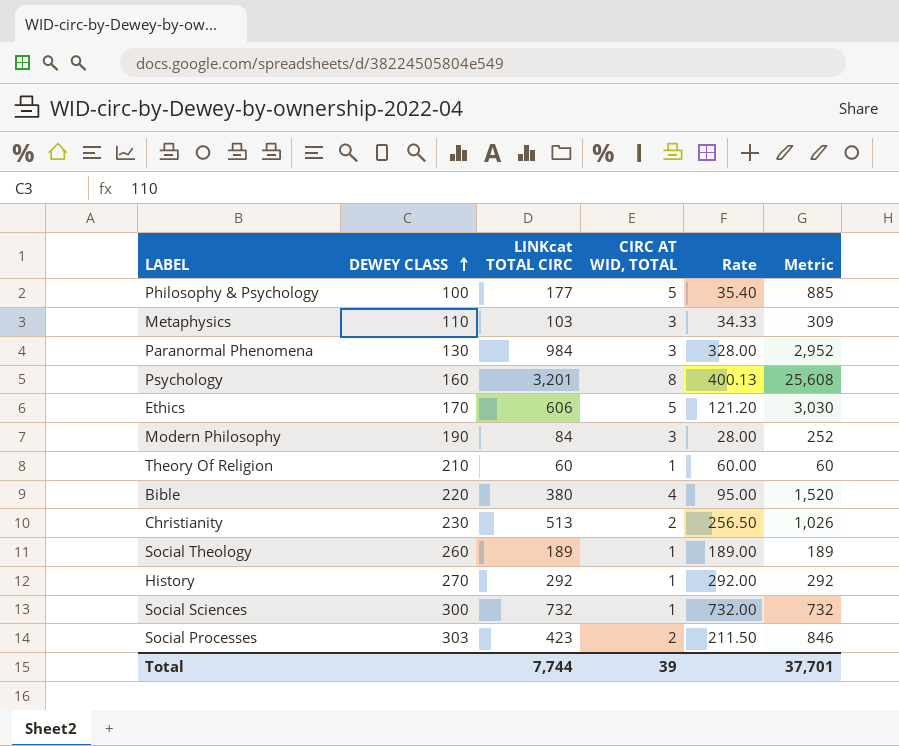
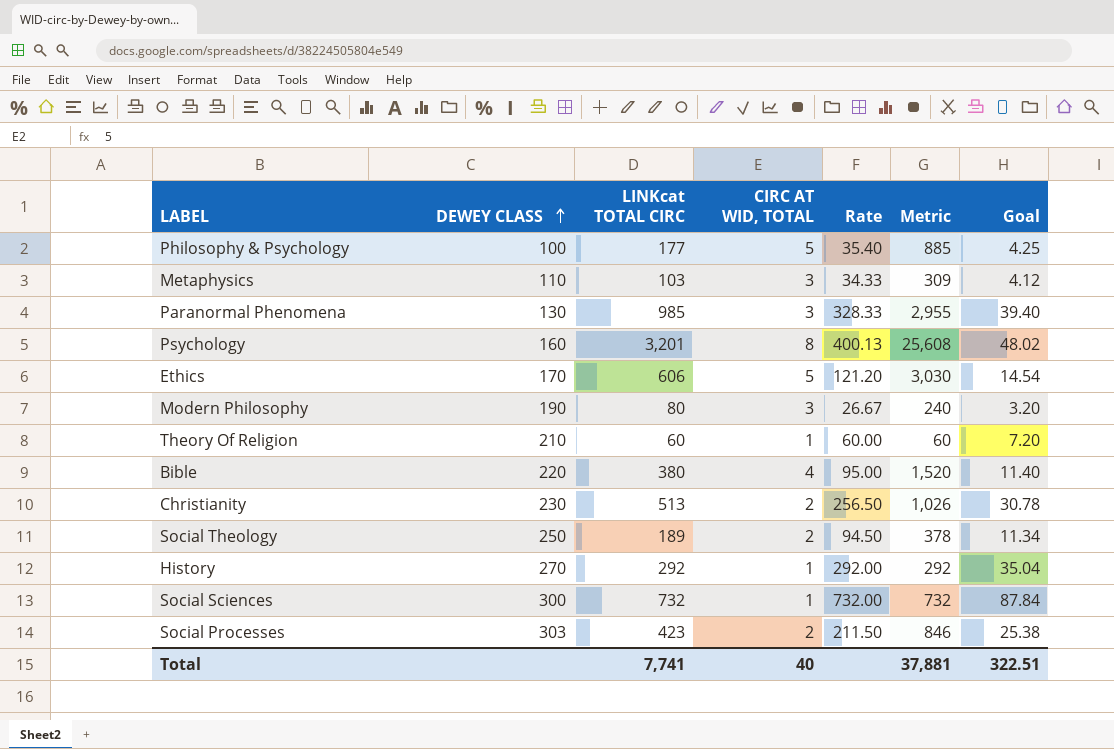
column Goal | formula: none -> [Rate] * 0.12
Paranormal Phenomena | LINKcat TOTAL CIRC: 984 -> 985
Paranormal Phenomena | Rate: 328.00 -> 328.33
Paranormal Phenomena | Metric: 2,952 -> 2,955
Modern Philosophy | LINKcat TOTAL CIRC: 84 -> 80
Modern Philosophy | Rate: 28.00 -> 26.67
Modern Philosophy | Metric: 252 -> 240
Social Theology | DEWEY CLASS: 260 -> 250
Social Theology | CIRC AT WID, TOTAL: 1 -> 2
Social Theology | Rate: 189.00 -> 94.50
Social Theology | Metric: 189 -> 378
Total | LINKcat TOTAL CIRC: 7,744 -> 7,741
Total | CIRC AT WID, TOTAL: 39 -> 40
Total | Metric: 37,701 -> 37,881

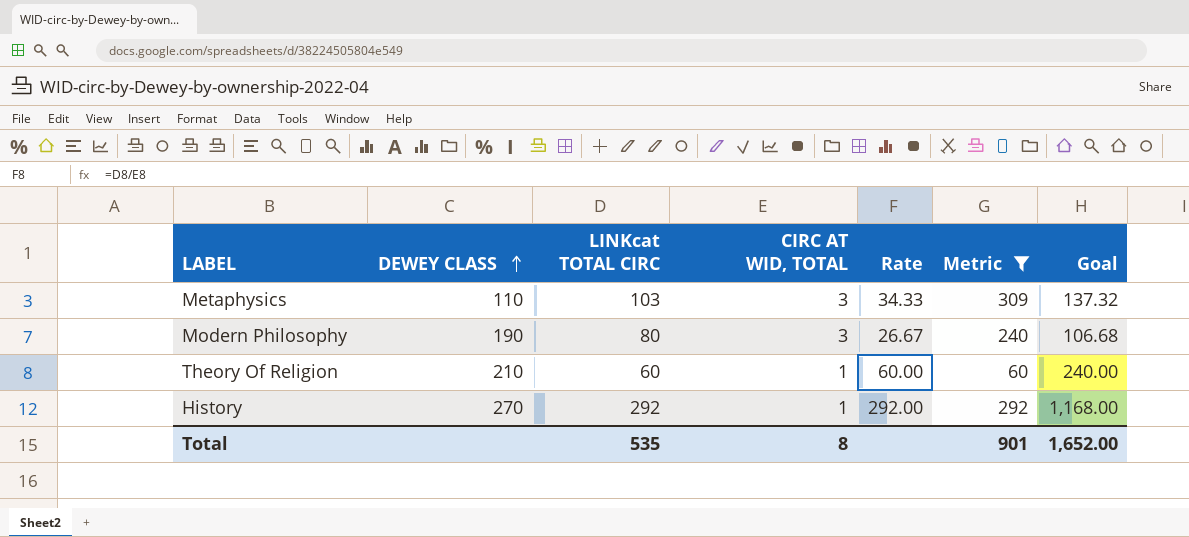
filter: none -> Metric <= 309
column Goal | formula: [Rate] * 0.12 -> [Rate] * 4
Total | LINKcat TOTAL CIRC: 7,741 -> 535
Total | CIRC AT WID, TOTAL: 40 -> 8
Total | Metric: 37,881 -> 901
Total | Goal: 322.51 -> 1,652.00

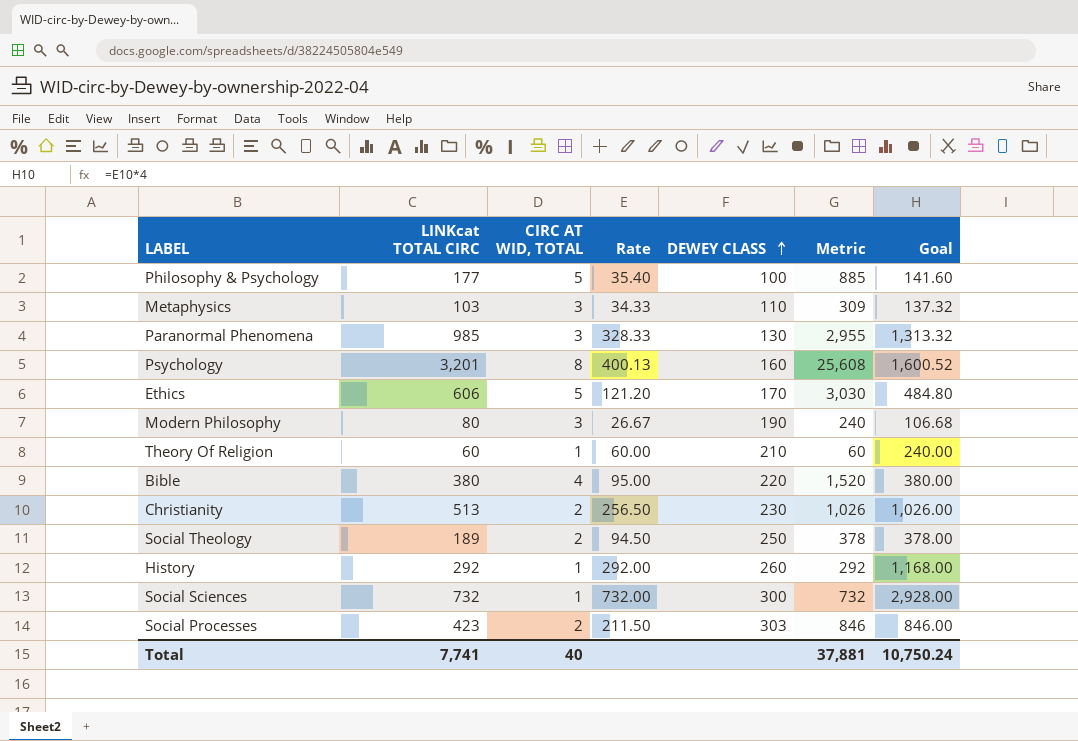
filter: Metric <= 309 -> none
column DEWEY CLASS | position: 2 -> 5
History | DEWEY CLASS: 270 -> 260
Total | LINKcat TOTAL CIRC: 535 -> 7,741
Total | CIRC AT WID, TOTAL: 8 -> 40
Total | Metric: 901 -> 37,881
Total | Goal: 1,652.00 -> 10,750.24

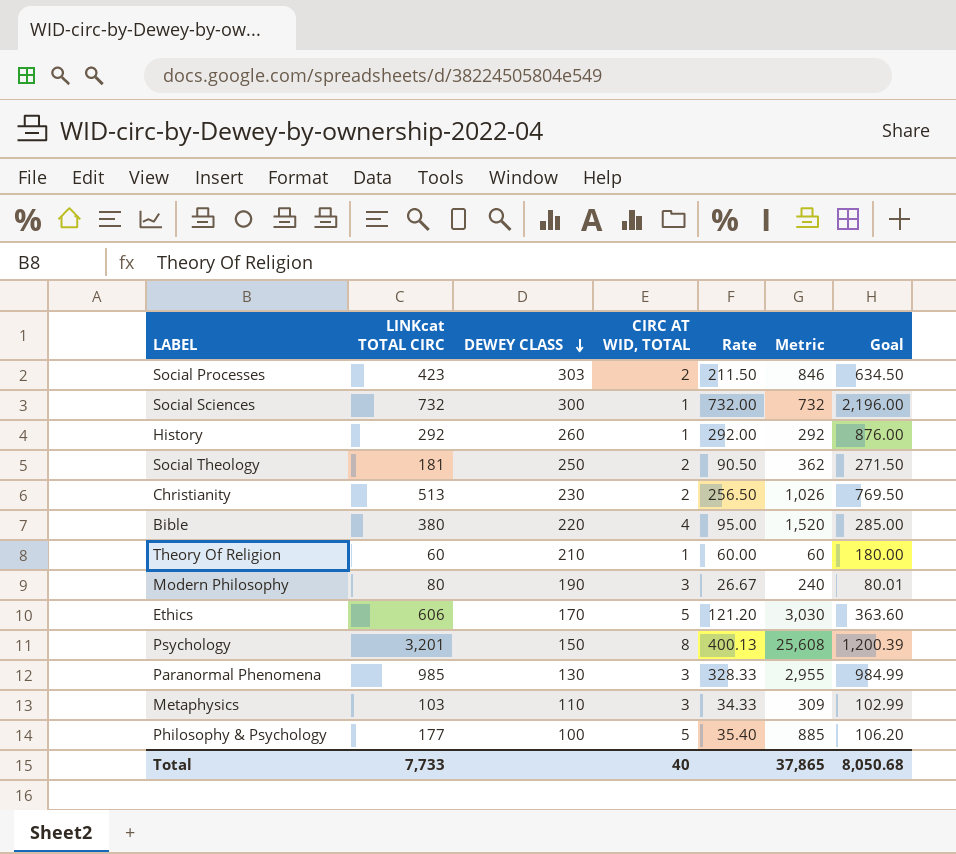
row order: DEWEY CLASS ascending -> DEWEY CLASS descending
column DEWEY CLASS | position: 5 -> 3
column Goal | formula: [Rate] * 4 -> [Rate] * 3
Social Theology | LINKcat TOTAL CIRC: 189 -> 181
Social Theology | Rate: 94.50 -> 90.50
Social Theology | Metric: 378 -> 362
Psychology | DEWEY CLASS: 160 -> 150
Total | LINKcat TOTAL CIRC: 7,741 -> 7,733
Total | Metric: 37,881 -> 37,865
Total | Goal: 10,750.24 -> 8,050.68

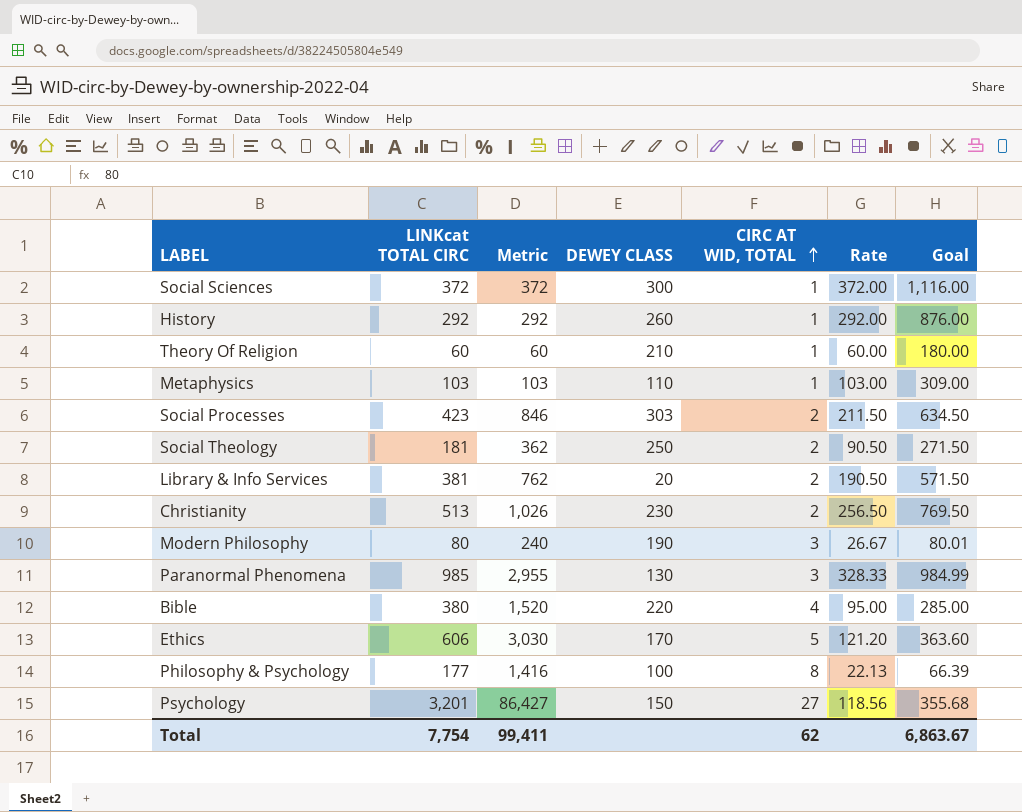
row order: DEWEY CLASS descending -> CIRC AT WID, TOTAL ascending
column Metric | position: 6 -> 3
Social Sciences | LINKcat TOTAL CIRC: 732 -> 372
Social Sciences | Metric: 732 -> 372
Social Sciences | Rate: 732.00 -> 372.00
Social Sciences | Goal: 2,196.00 -> 1,116.00
Metaphysics | Metric: 309 -> 103
Metaphysics | CIRC AT WID, TOTAL: 3 -> 1
Metaphysics | Rate: 34.33 -> 103.00
Metaphysics | Goal: 102.99 -> 309.00
row Library & Info Services: none -> 381 | 762 | 20 | 2 | 190.50 | 571.50
Philosophy & Psychology | Metric: 885 -> 1,416
Philosophy & Psychology | CIRC AT WID, TOTAL: 5 -> 8
Philosophy & Psychology | Rate: 35.40 -> 22.13
Philosophy & Psychology | Goal: 106.20 -> 66.39
Psychology | Metric: 25,608 -> 86,427
Psychology | CIRC AT WID, TOTAL: 8 -> 27
Psychology | Rate: 400.13 -> 118.56
Psychology | Goal: 1,200.39 -> 355.68
Total | LINKcat TOTAL CIRC: 7,733 -> 7,754
Total | Metric: 37,865 -> 99,411
Total | CIRC AT WID, TOTAL: 40 -> 62
Total | Goal: 8,050.68 -> 6,863.67

